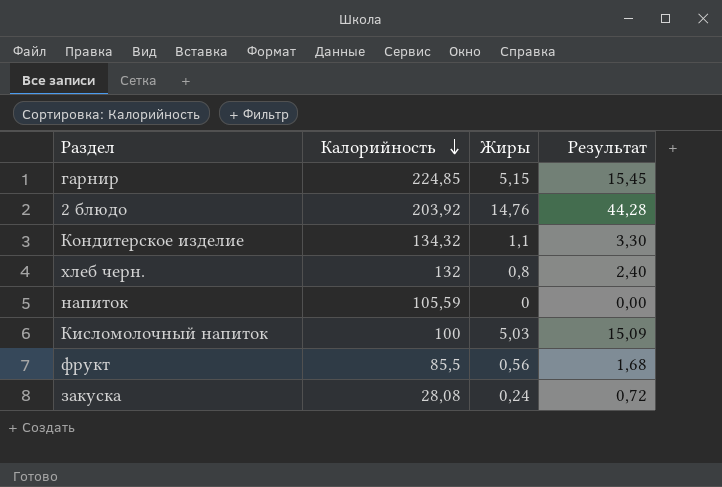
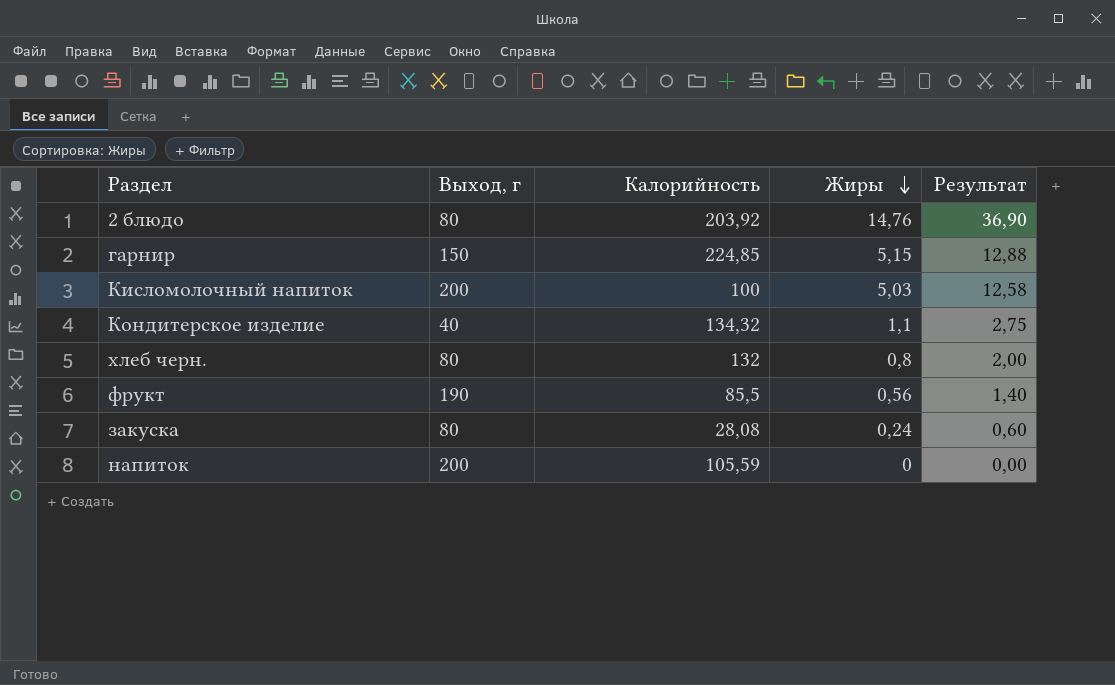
row order: Калорийность descending -> Жиры descending
column Выход, г | position: none -> 2
column Результат | formula: [Жиры] * 3 -> [Жиры] * 2,5

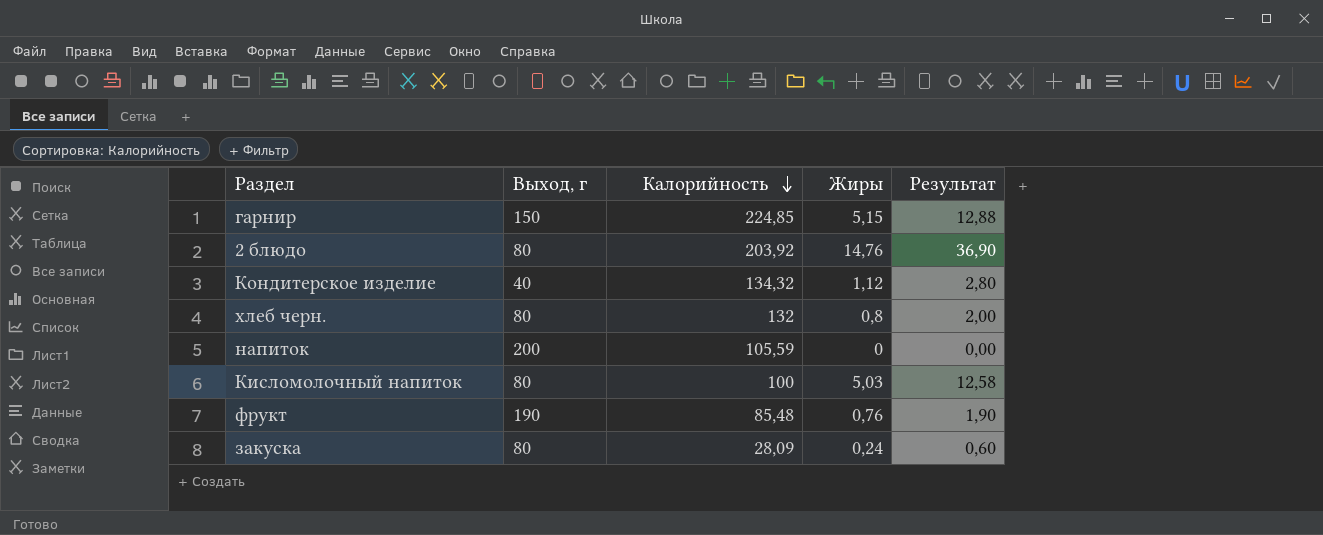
row order: Жиры descending -> Калорийность descending
Кондитерское изделие | Жиры: 1,1 -> 1,12
Кондитерское изделие | Результат: 2,75 -> 2,80
Кисломолочный напиток | Выход, г: 200 -> 80
фрукт | Калорийность: 85,5 -> 85,48
фрукт | Жиры: 0,56 -> 0,76
фрукт | Результат: 1,40 -> 1,90
закуска | Калорийность: 28,08 -> 28,09

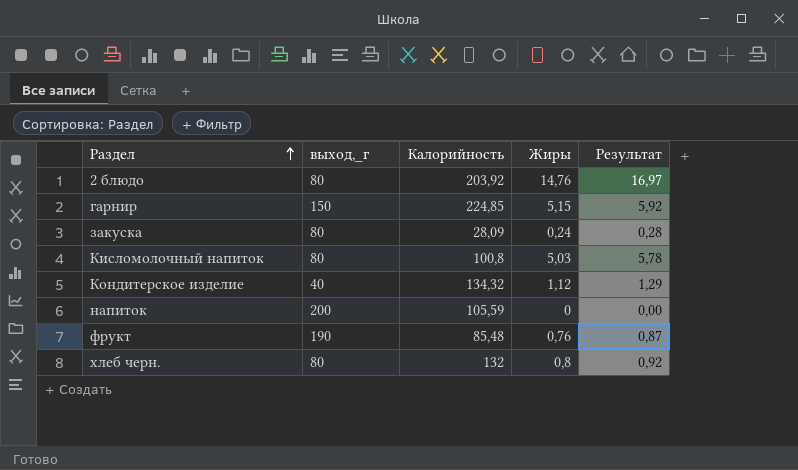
row order: Калорийность descending -> Раздел ascending
column name: Выход, г -> выход,_г
column Результат | formula: [Жиры] * 2,5 -> [Жиры] * 1,15
Кисломолочный напиток | Калорийность: 100 -> 100,8

